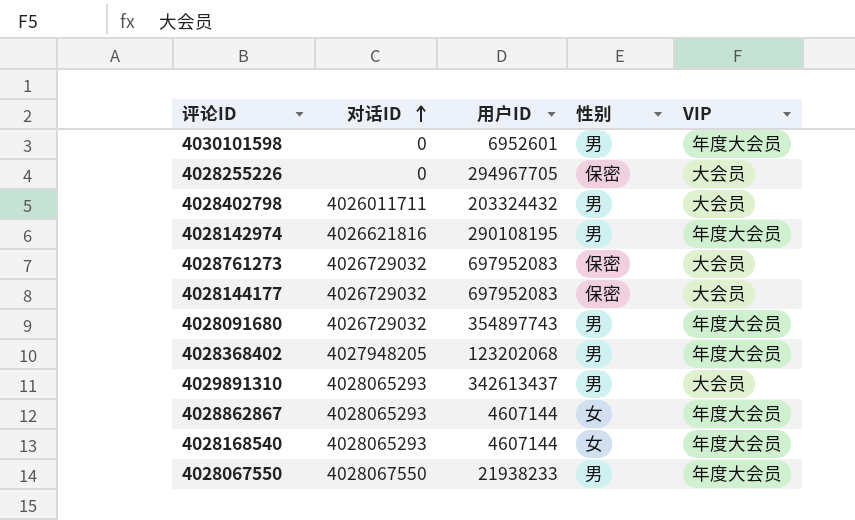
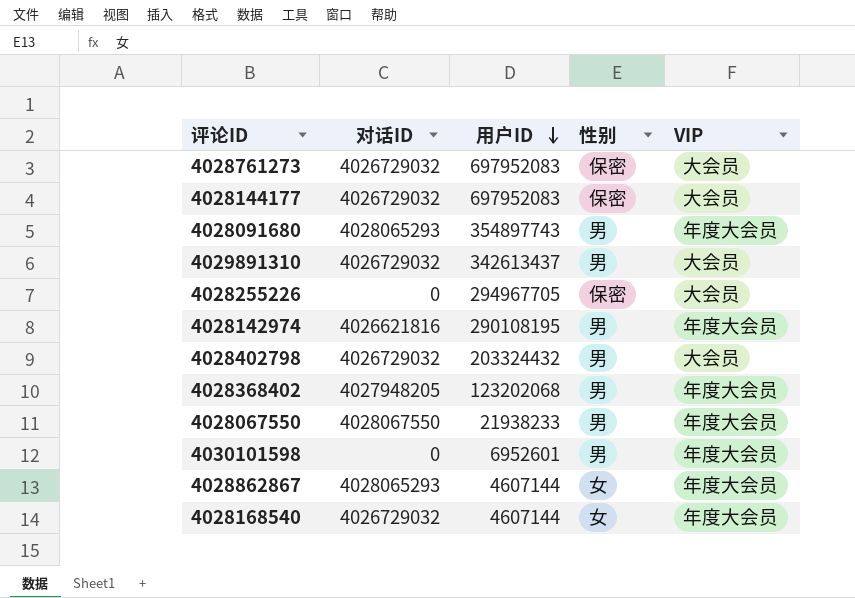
row order: 对话ID ascending -> 用户ID descending
4028091680 | 对话ID: 4026729032 -> 4028065293
4029891310 | 对话ID: 4028065293 -> 4026729032
4028402798 | 对话ID: 4026011711 -> 4026729032
4028168540 | 对话ID: 4028065293 -> 4026729032

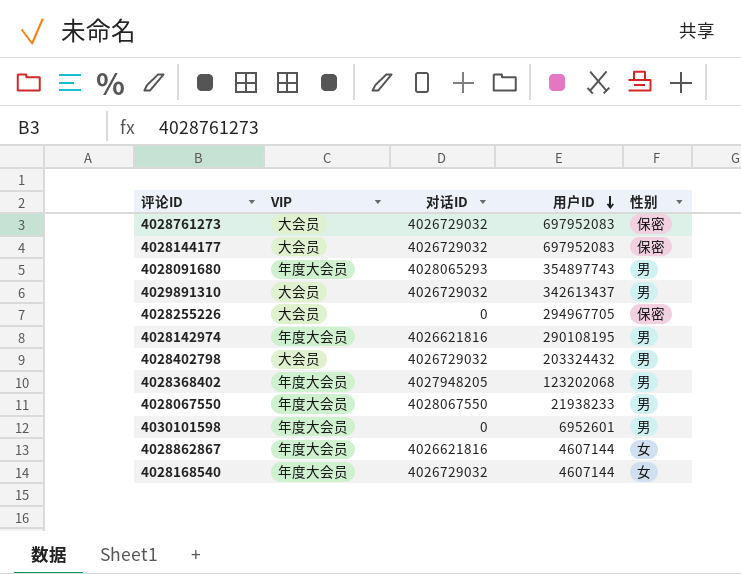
column VIP | position: 5 -> 2
4028862867 | 对话ID: 4028065293 -> 4026621816

